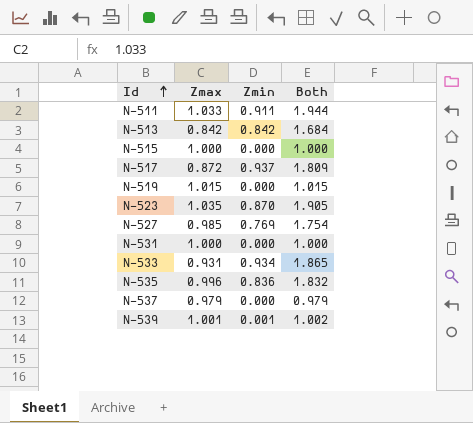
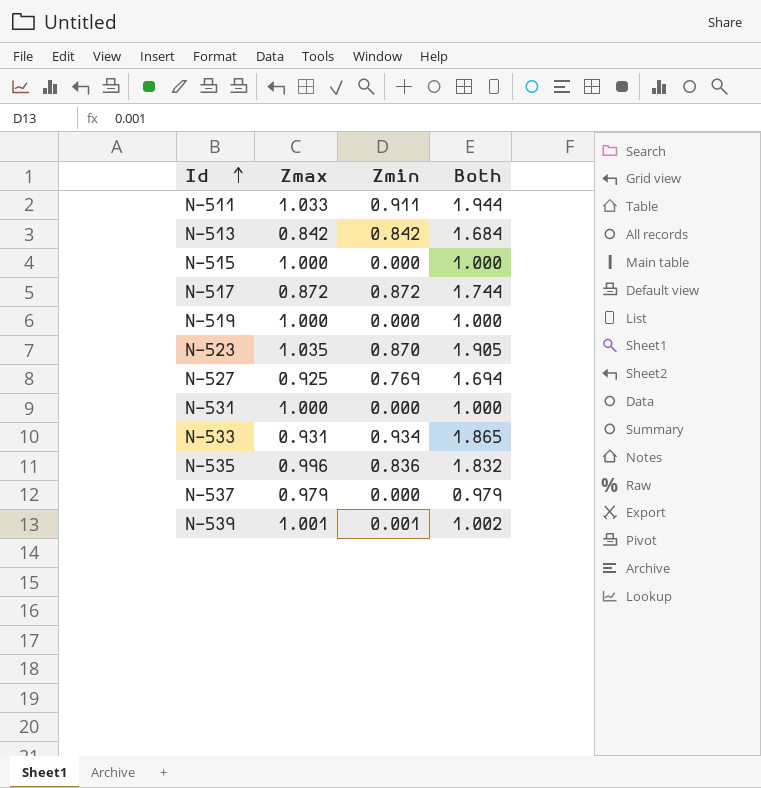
N-517 | Zmin: 0.937 -> 0.872
N-517 | Both: 1.809 -> 1.744
N-519 | Zmax: 1.015 -> 1.000
N-519 | Both: 1.015 -> 1.000
N-527 | Zmax: 0.985 -> 0.925
N-527 | Both: 1.754 -> 1.694

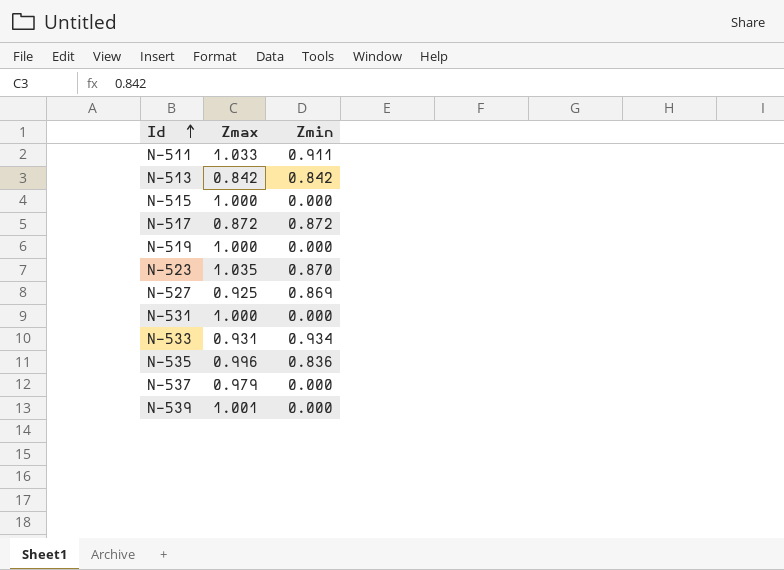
column Both | formula: [Zmax] + [Zmin] -> none
N-527 | Zmin: 0.769 -> 0.869
N-539 | Zmin: 0.001 -> 0.000

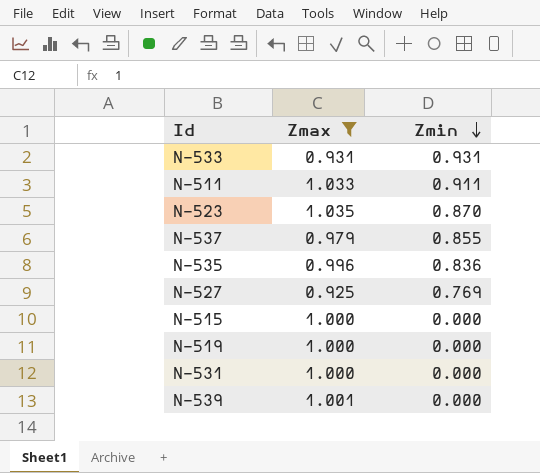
filter: none -> Zmax >= 0.925
row order: Id ascending -> Zmin descending
N-533 | Zmin: 0.934 -> 0.931
N-537 | Zmin: 0.000 -> 0.855
N-527 | Zmin: 0.869 -> 0.769

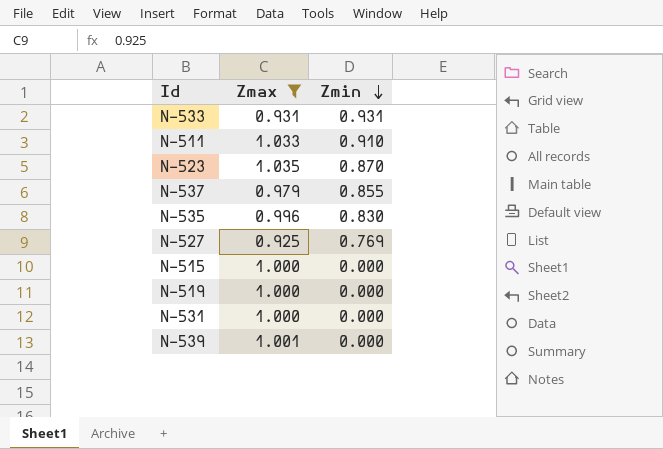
N-511 | Zmin: 0.911 -> 0.910
N-535 | Zmin: 0.836 -> 0.830

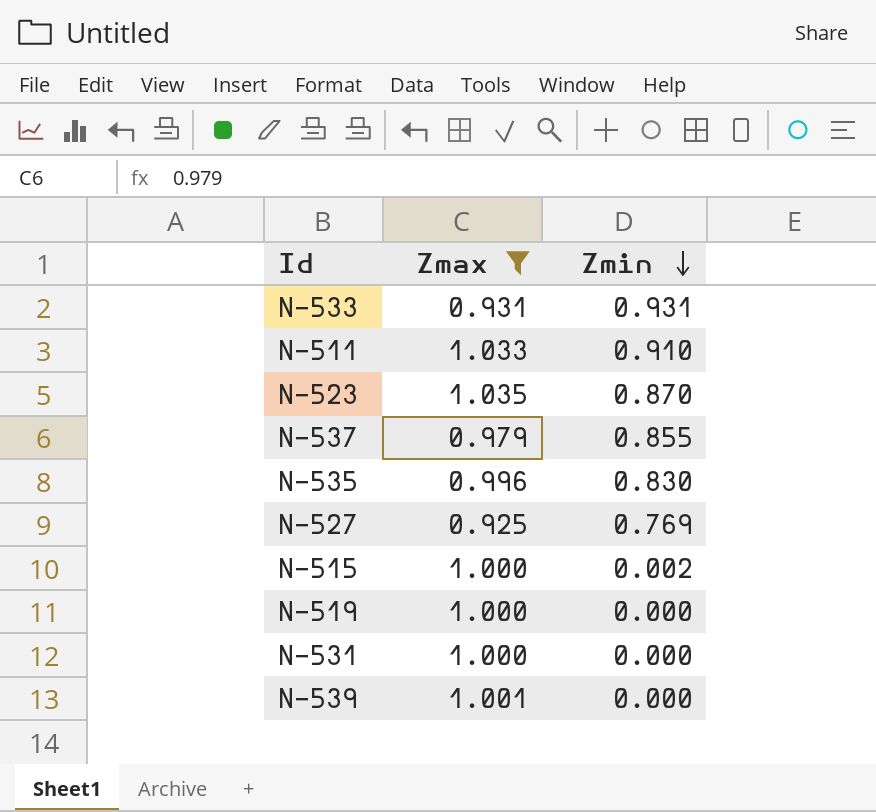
N-515 | Zmin: 0.000 -> 0.002

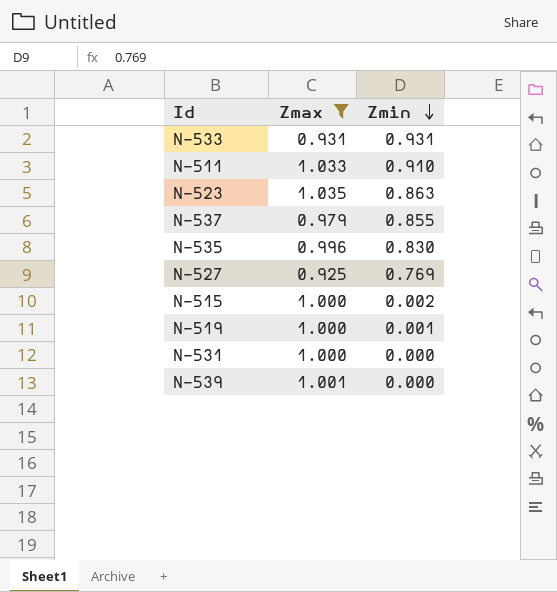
N-523 | Zmin: 0.870 -> 0.863
N-519 | Zmin: 0.000 -> 0.001

